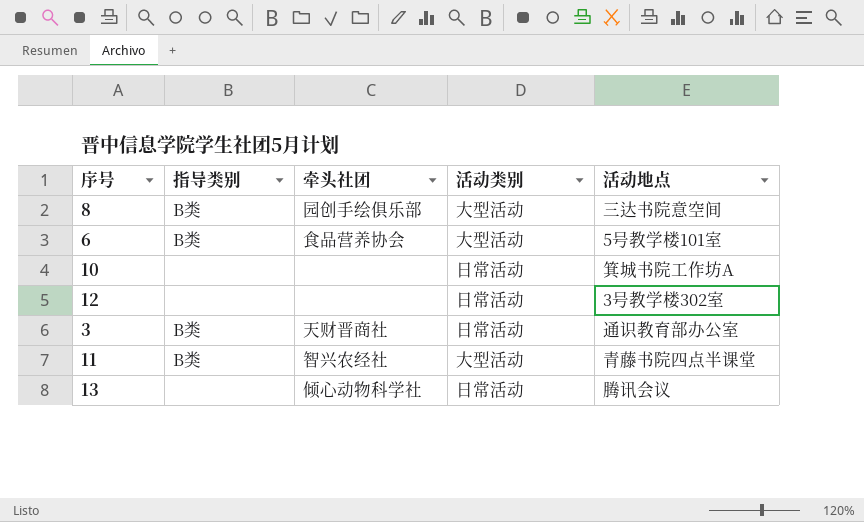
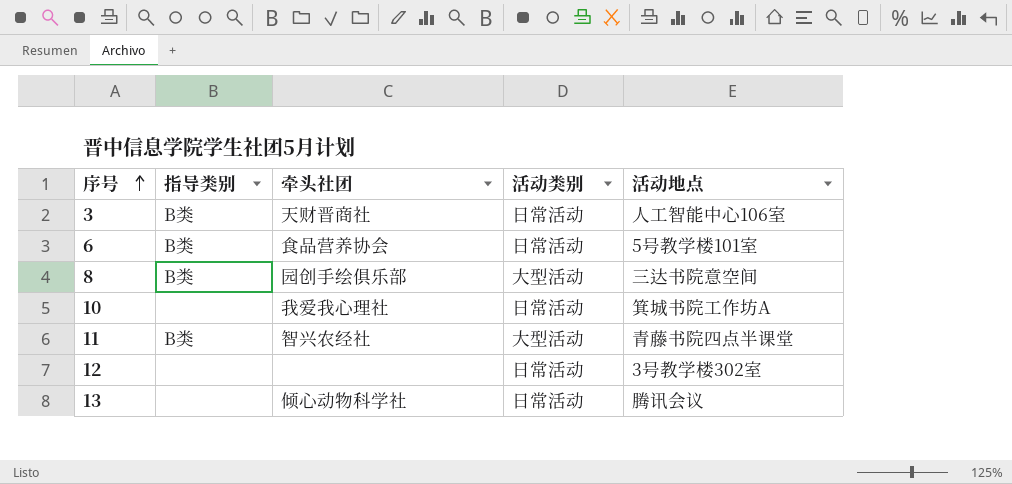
row order: none -> 序号 ascending
3 | 活动地点: 通识教育部办公室 -> 人工智能中心106室
6 | 活动类别: 大型活动 -> 日常活动
10 | 牵头社团: none -> 我爱我心理社

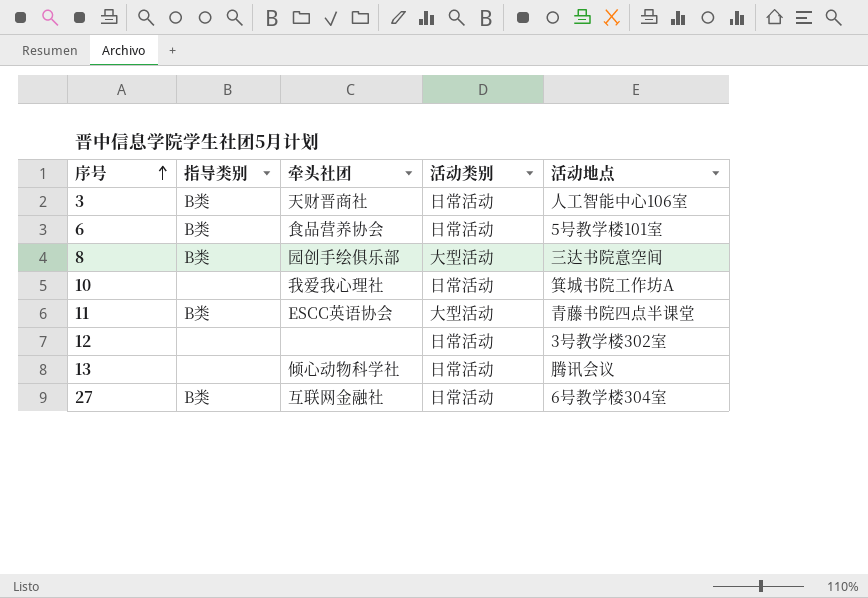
11 | 牵头社团: 智兴农经社 -> ESCC英语协会
row 27: none -> B类 | 互联网金融社 | 日常活动 | 6号教学楼304室

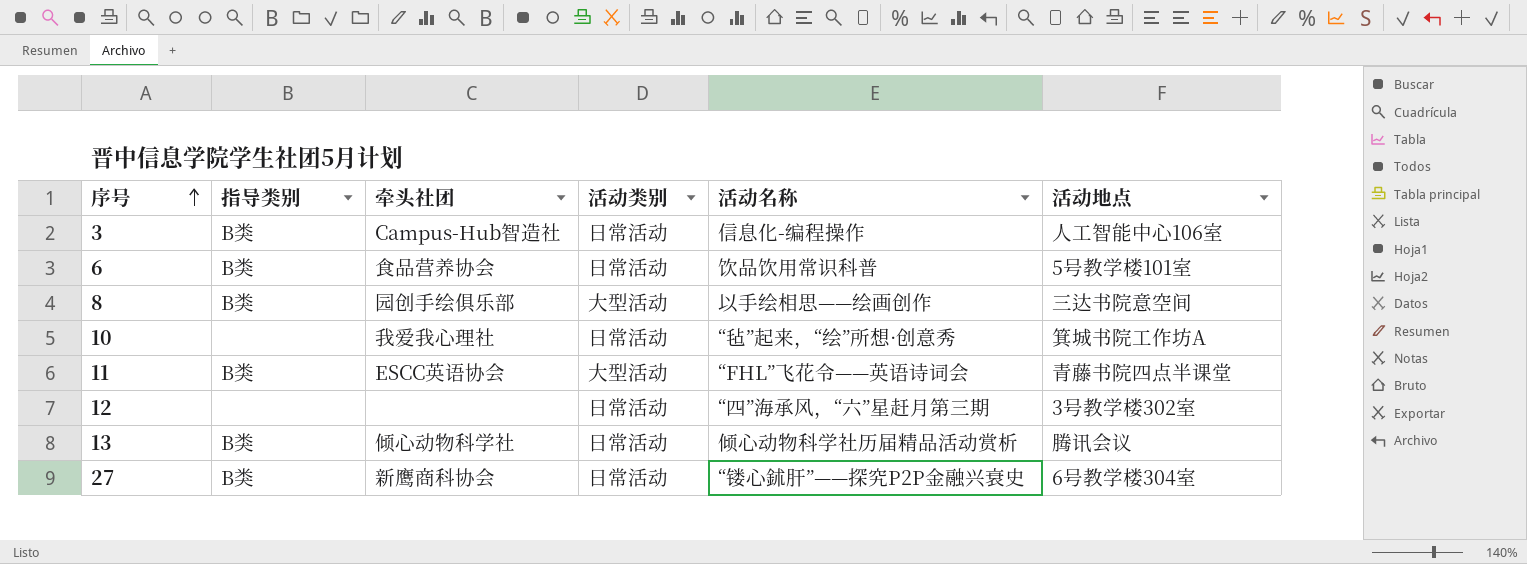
column 活动名称 | position: none -> 5
3 | 牵头社团: 天财晋商社 -> Campus-Hub智造社
13 | 指导类别: none -> B类
27 | 牵头社团: 互联网金融社 -> 新鹰商科协会

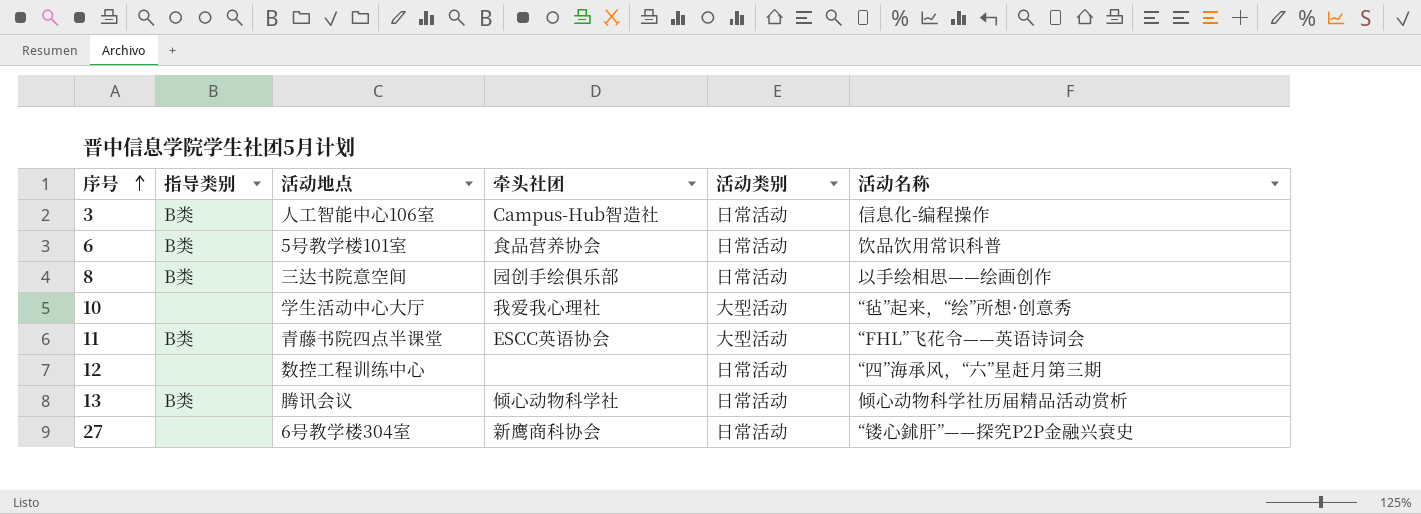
column 活动地点 | position: 6 -> 3
8 | 活动类别: 大型活动 -> 日常活动
10 | 活动地点: 箕城书院工作坊A -> 学生活动中心大厅
10 | 活动类别: 日常活动 -> 大型活动
12 | 活动地点: 3号教学楼302室 -> 数控工程训练中心
27 | 指导类别: B类 -> none

